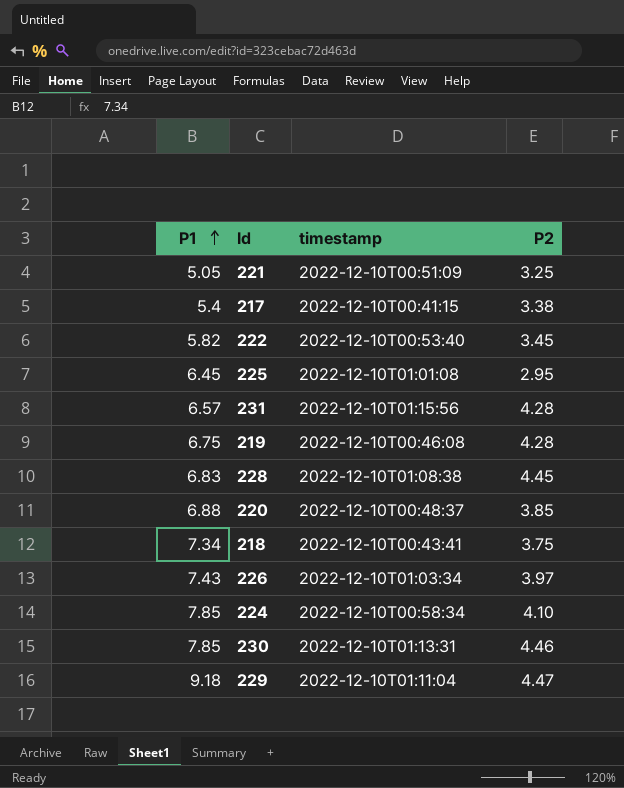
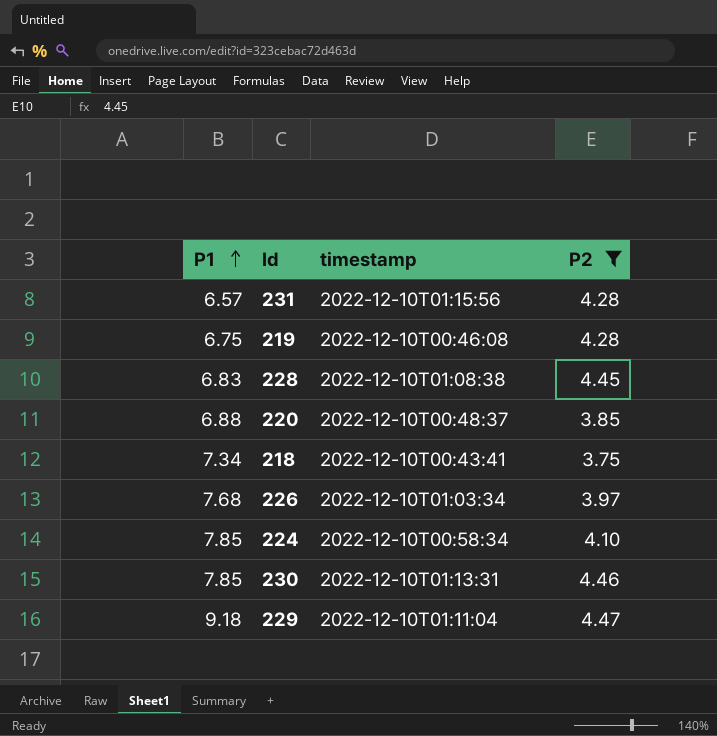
filter: none -> P2 >= 3.75
226 | P1: 7.43 -> 7.68

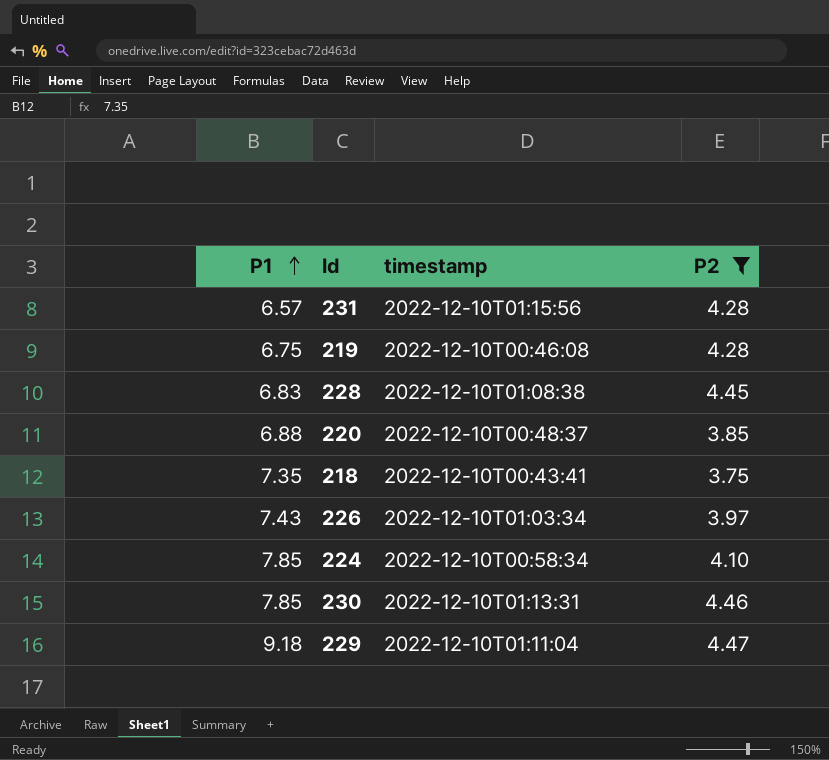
218 | P1: 7.34 -> 7.35
226 | P1: 7.68 -> 7.43

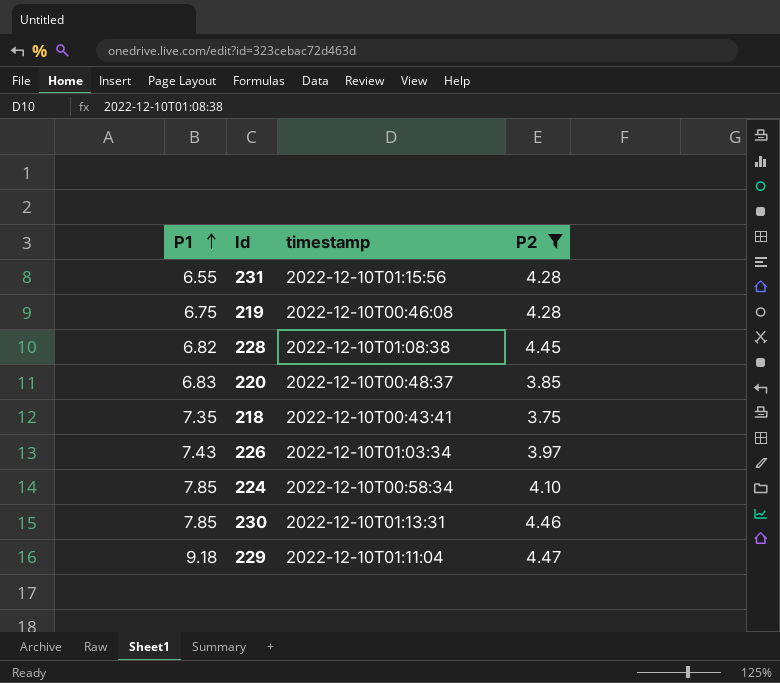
231 | P1: 6.57 -> 6.55
228 | P1: 6.83 -> 6.82
220 | P1: 6.88 -> 6.83

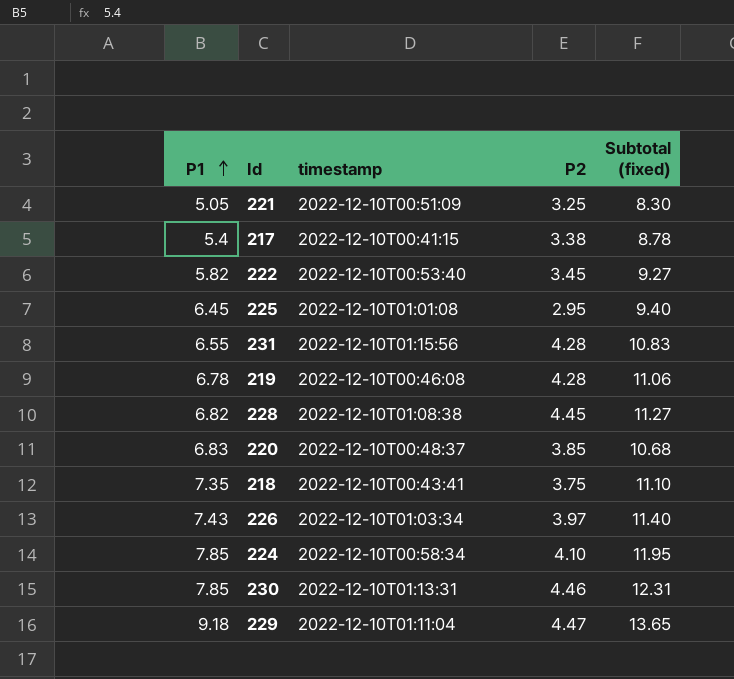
filter: P2 >= 3.75 -> none
column Subtotal (fixed) | formula: none -> [P1] + [P2]
219 | P1: 6.75 -> 6.78

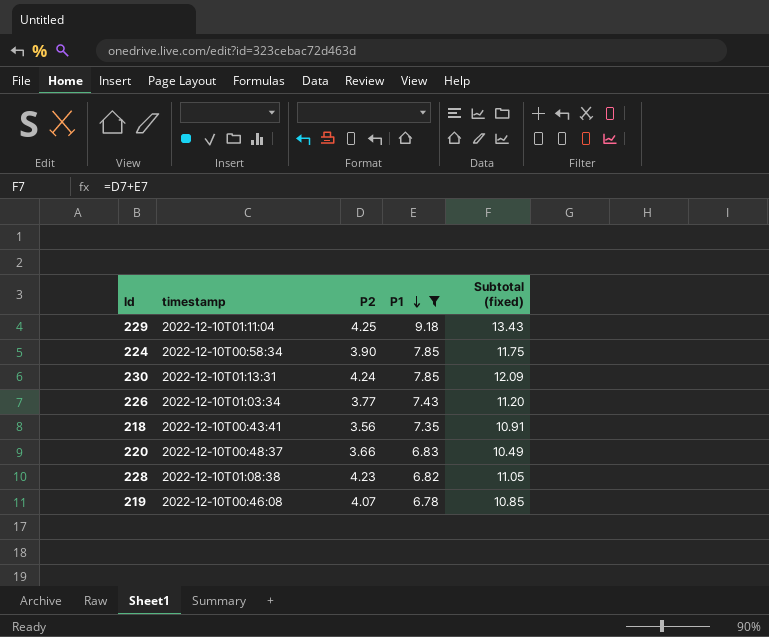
filter: none -> P1 >= 6.78
row order: P1 ascending -> P1 descending
column P1 | position: 1 -> 4
229 | P2: 4.47 -> 4.25
229 | Subtotal (fixed): 13.65 -> 13.43
224 | P2: 4.10 -> 3.90
224 | Subtotal (fixed): 11.95 -> 11.75
230 | P2: 4.46 -> 4.24
230 | Subtotal (fixed): 12.31 -> 12.09
226 | P2: 3.97 -> 3.77
226 | Subtotal (fixed): 11.40 -> 11.20
218 | P2: 3.75 -> 3.56
218 | Subtotal (fixed): 11.10 -> 10.91
220 | P2: 3.85 -> 3.66
220 | Subtotal (fixed): 10.68 -> 10.49
228 | P2: 4.45 -> 4.23
228 | Subtotal (fixed): 11.27 -> 11.05
219 | P2: 4.28 -> 4.07
219 | Subtotal (fixed): 11.06 -> 10.85

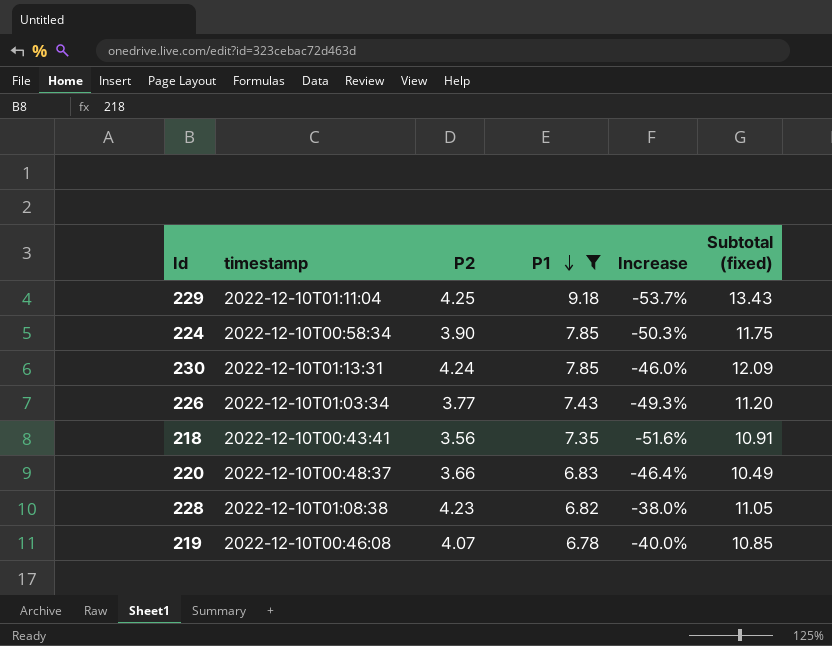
column Increase | formula: none -> ([P2] - [P1]) / [P1]

